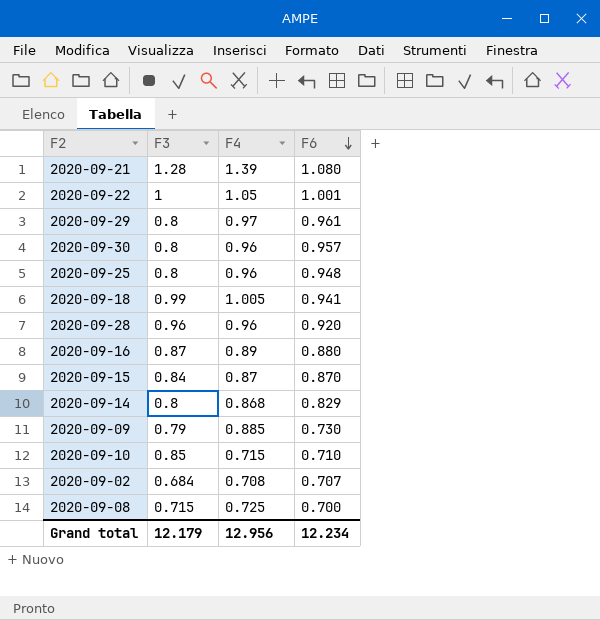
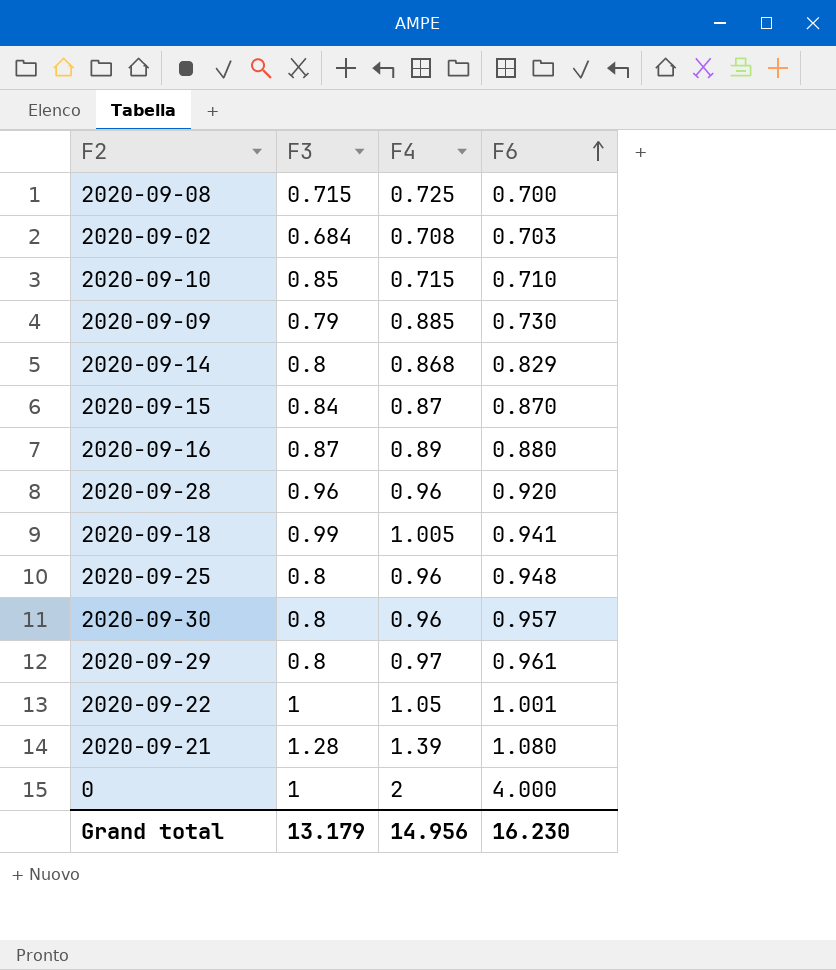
row order: F6 descending -> F6 ascending
2020-09-02 | F6: 0.707 -> 0.703
row 0: none -> 1 | 2 | 4.000
Grand total | F3: 12.179 -> 13.179
Grand total | F4: 12.956 -> 14.956
Grand total | F6: 12.234 -> 16.230

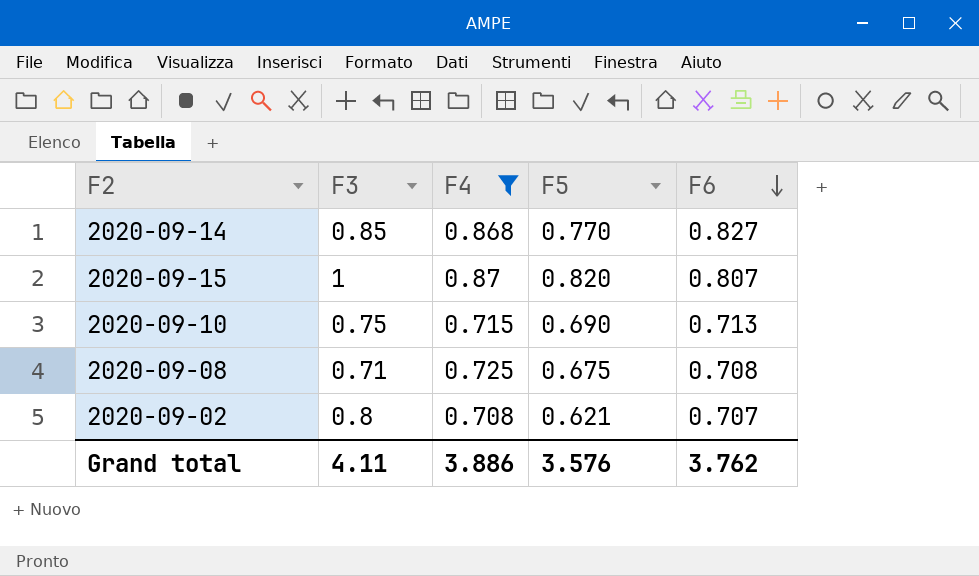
filter: none -> F4 <= 0.87
row order: F6 ascending -> F6 descending
column F5 | position: none -> 4
2020-09-14 | F3: 0.8 -> 0.85
2020-09-14 | F6: 0.829 -> 0.827
2020-09-15 | F3: 0.84 -> 1
2020-09-15 | F6: 0.870 -> 0.807
2020-09-10 | F3: 0.85 -> 0.75
2020-09-10 | F6: 0.710 -> 0.713
2020-09-08 | F3: 0.715 -> 0.71
2020-09-08 | F6: 0.700 -> 0.708
2020-09-02 | F3: 0.684 -> 0.8
2020-09-02 | F6: 0.703 -> 0.707
Grand total | F3: 13.179 -> 4.11
Grand total | F4: 14.956 -> 3.886
Grand total | F6: 16.230 -> 3.762

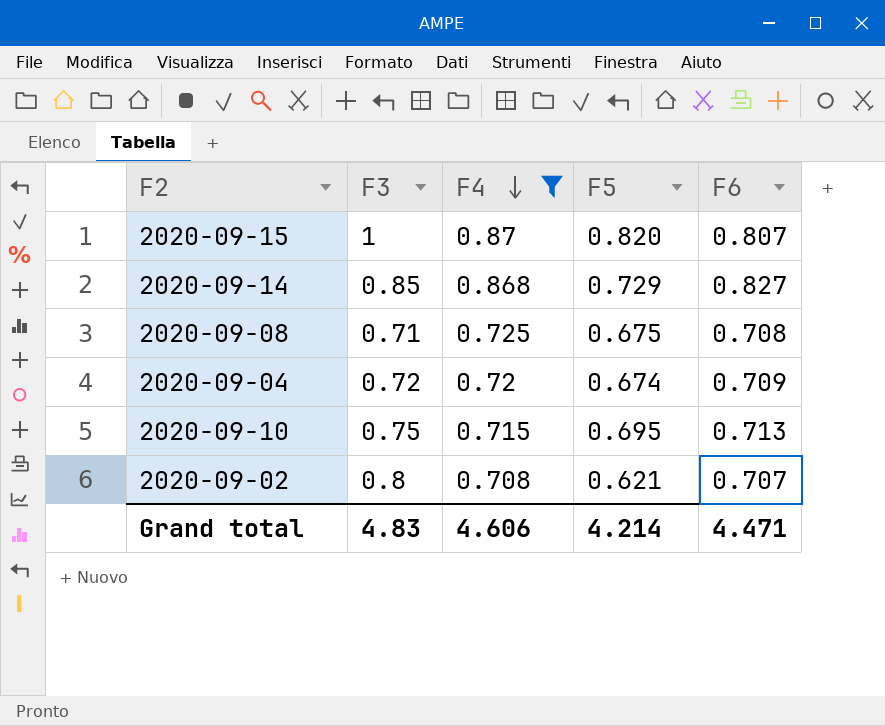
row order: F6 descending -> F4 descending
2020-09-14 | F5: 0.770 -> 0.729
row 2020-09-04: none -> 0.72 | 0.72 | 0.674 | 0.709
2020-09-10 | F5: 0.690 -> 0.695
Grand total | F3: 4.11 -> 4.83
Grand total | F4: 3.886 -> 4.606
Grand total | F5: 3.576 -> 4.214
Grand total | F6: 3.762 -> 4.471

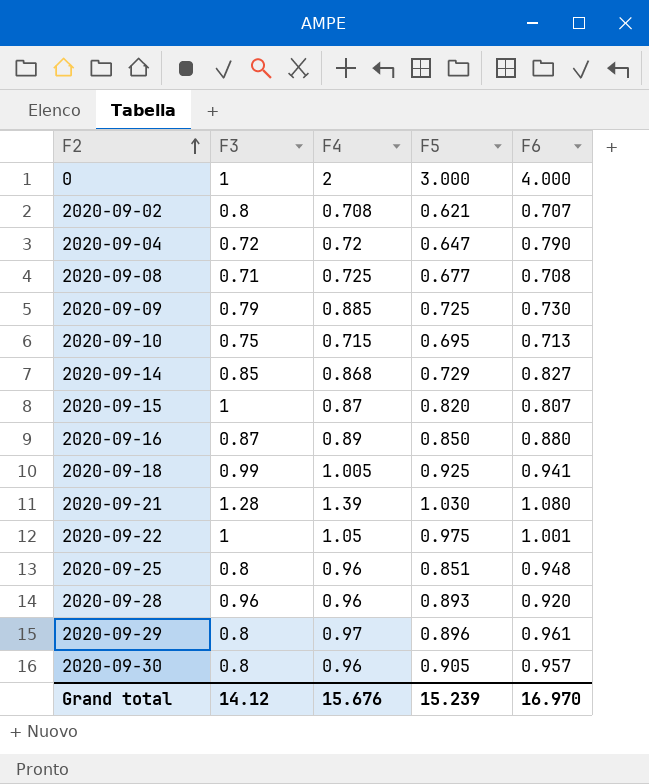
filter: F4 <= 0.87 -> none
row order: F4 descending -> F2 ascending
2020-09-04 | F5: 0.674 -> 0.647
2020-09-04 | F6: 0.709 -> 0.790
2020-09-08 | F5: 0.675 -> 0.677
Grand total | F3: 4.83 -> 14.12
Grand total | F4: 4.606 -> 15.676
Grand total | F5: 4.214 -> 15.239
Grand total | F6: 4.471 -> 16.970

